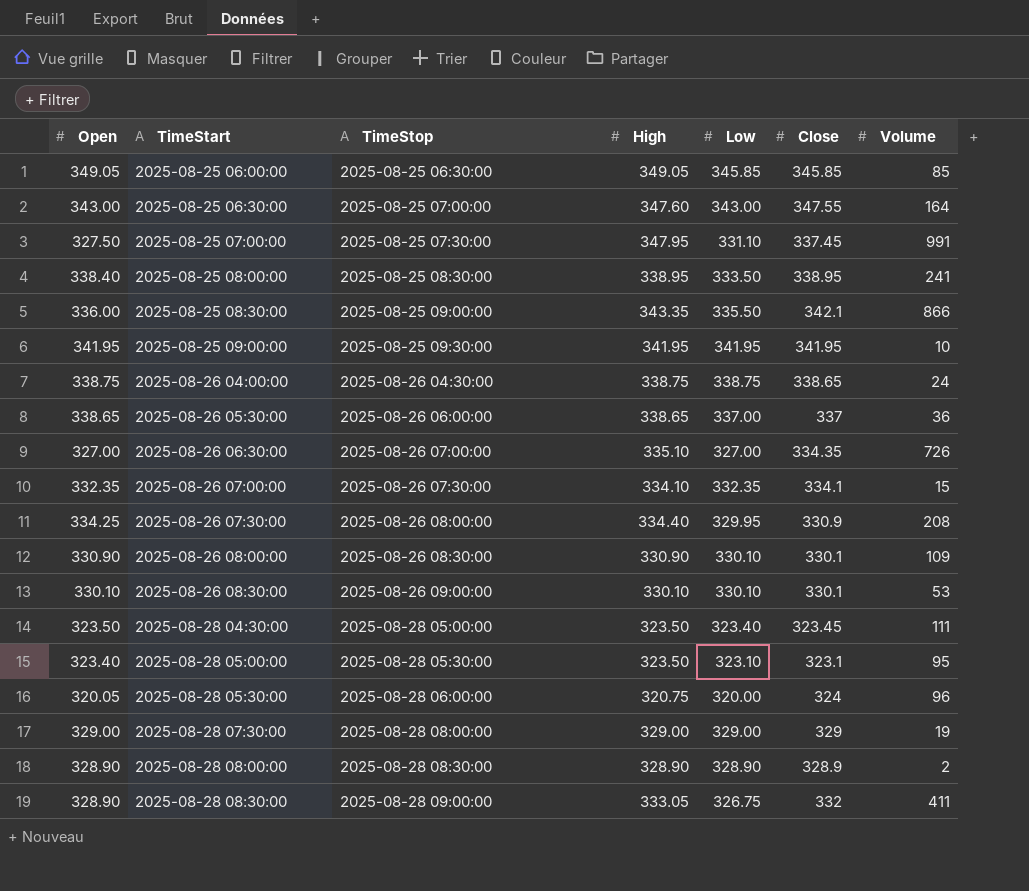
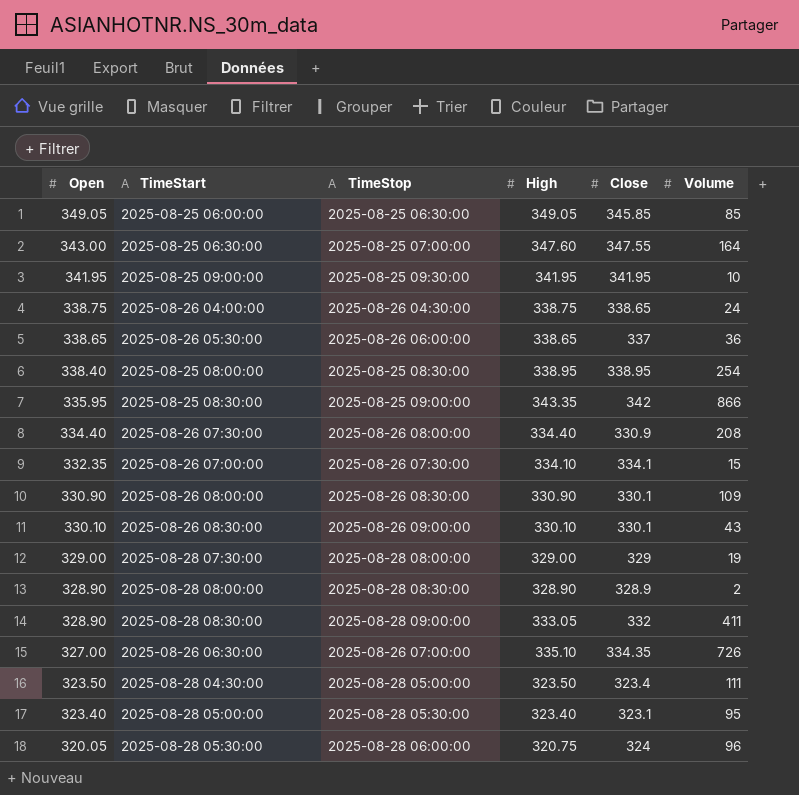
row order: TimeStart ascending -> Open descending
column Low | position: 5 -> none
row 2025-08-25 07:00:00: 327.50 | 2025-08-25 07:30:00 | 347.95 | 331.10 | 337.45 | 991 -> none
2025-08-25 08:00:00 | Volume: 241 -> 254
2025-08-25 08:30:00 | Open: 336.00 -> 335.95
2025-08-25 08:30:00 | Close: 342.1 -> 342
2025-08-26 07:30:00 | Open: 334.25 -> 334.40
2025-08-26 08:30:00 | Volume: 53 -> 43
2025-08-28 04:30:00 | Close: 323.45 -> 323.4
2025-08-28 05:00:00 | High: 323.50 -> 323.40

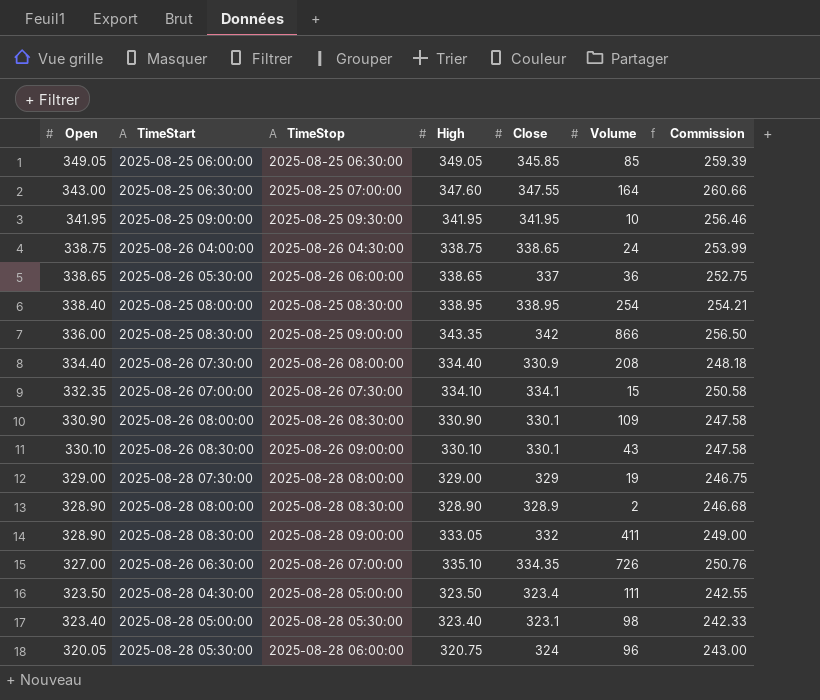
column Commission | formula: none -> [Close] * 0.75
2025-08-25 08:30:00 | Open: 335.95 -> 336.00
2025-08-28 05:00:00 | Volume: 95 -> 98

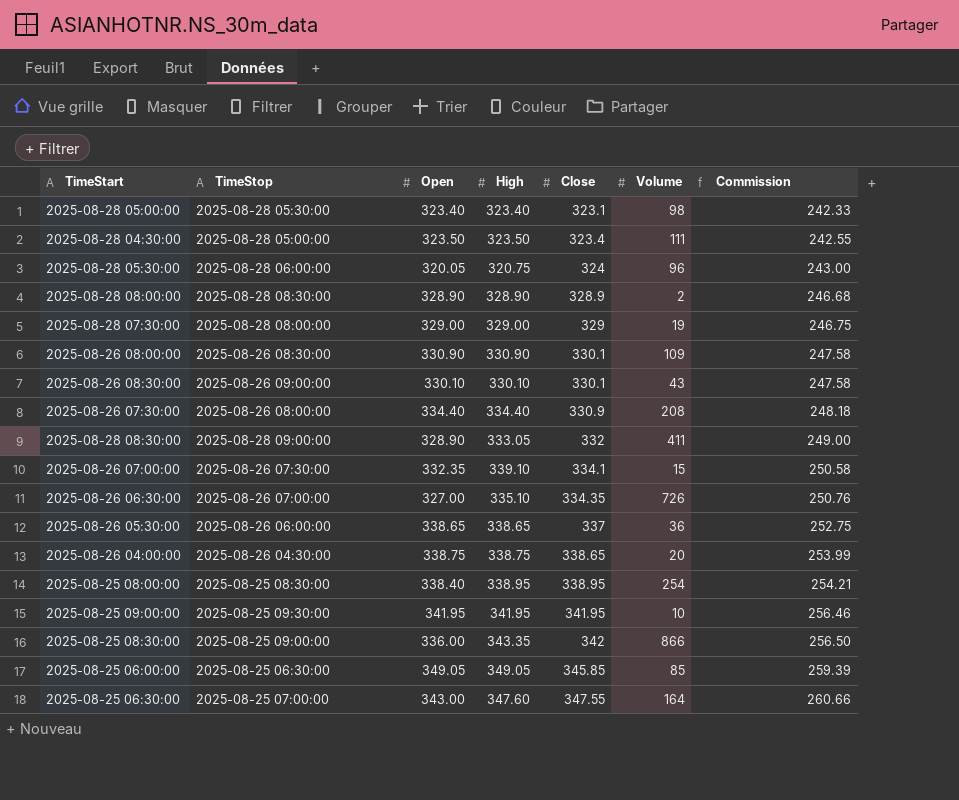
row order: Open descending -> Close ascending
column Open | position: 1 -> 3
2025-08-26 07:00:00 | High: 334.10 -> 339.10
2025-08-26 04:00:00 | Volume: 24 -> 20

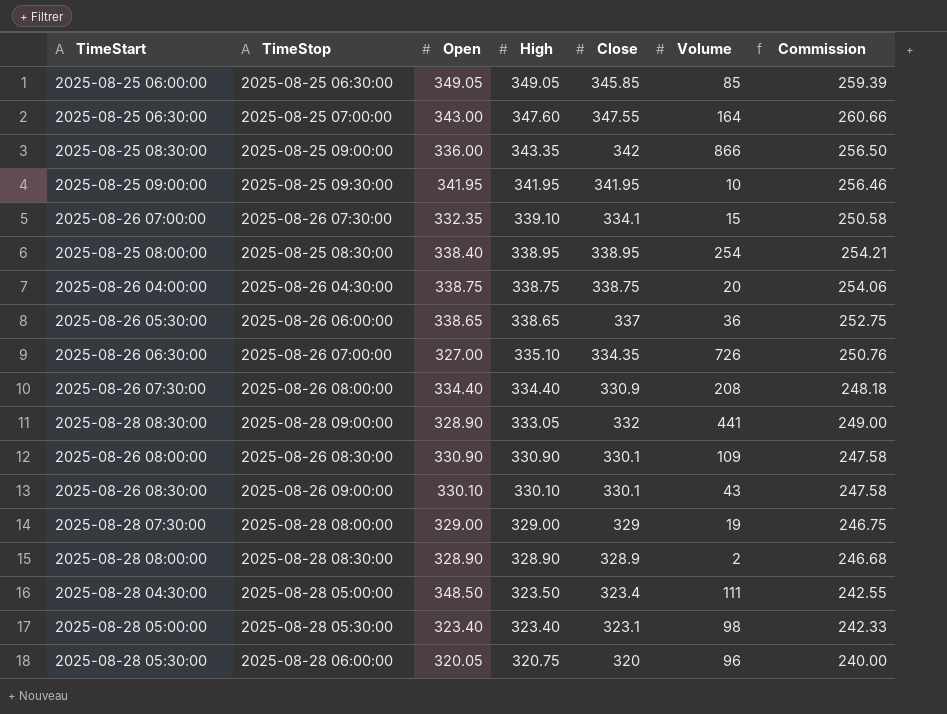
row order: Close ascending -> High descending
2025-08-26 04:00:00 | Close: 338.65 -> 338.75
2025-08-26 04:00:00 | Commission: 253.99 -> 254.06
2025-08-28 08:30:00 | Volume: 411 -> 441
2025-08-28 04:30:00 | Open: 323.50 -> 348.50
2025-08-28 05:30:00 | Close: 324 -> 320
2025-08-28 05:30:00 | Commission: 243.00 -> 240.00

